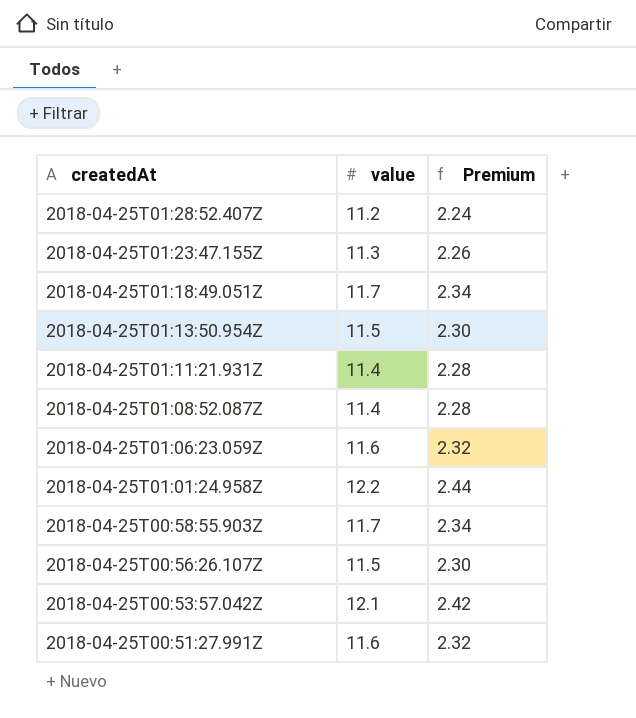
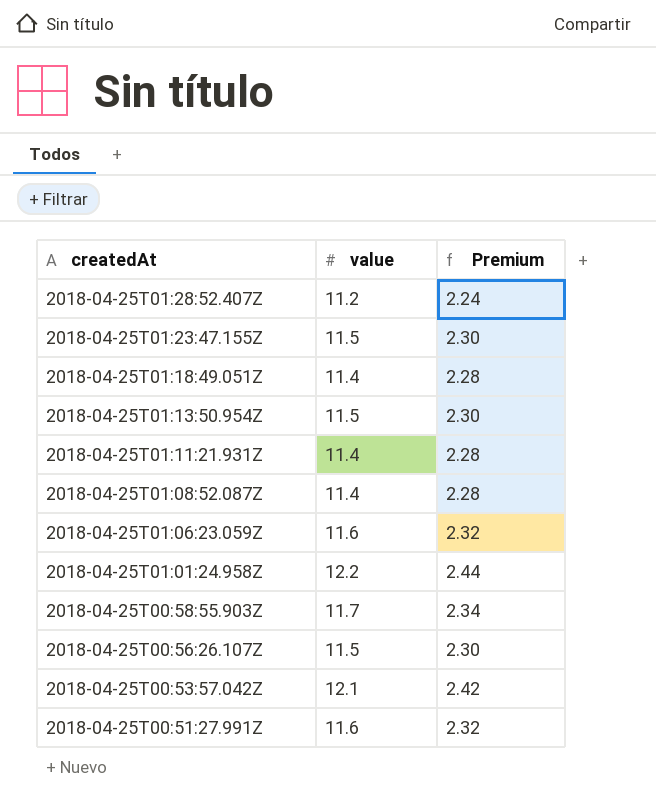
2018-04-25T01:23:47.155Z | value: 11.3 -> 11.5
2018-04-25T01:23:47.155Z | Premium: 2.26 -> 2.30
2018-04-25T01:18:49.051Z | value: 11.7 -> 11.4
2018-04-25T01:18:49.051Z | Premium: 2.34 -> 2.28

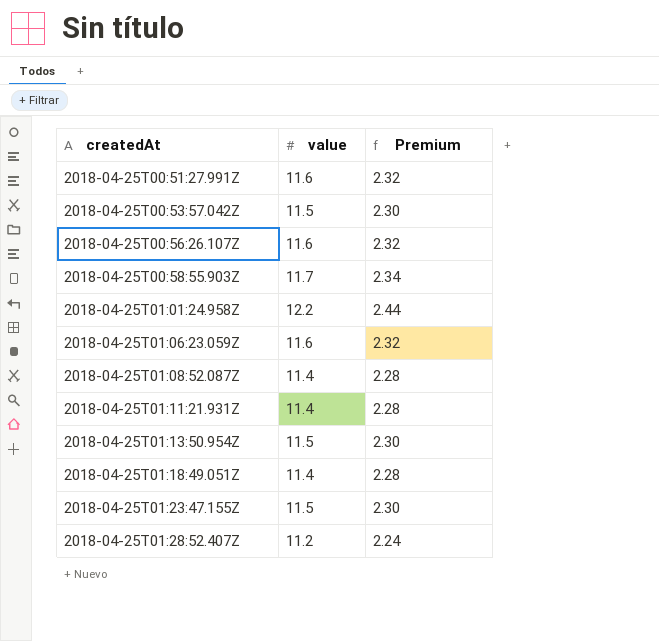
row order: createdAt descending -> createdAt ascending
2018-04-25T00:53:57.042Z | value: 12.1 -> 11.5
2018-04-25T00:53:57.042Z | Premium: 2.42 -> 2.30
2018-04-25T00:56:26.107Z | value: 11.5 -> 11.6
2018-04-25T00:56:26.107Z | Premium: 2.30 -> 2.32

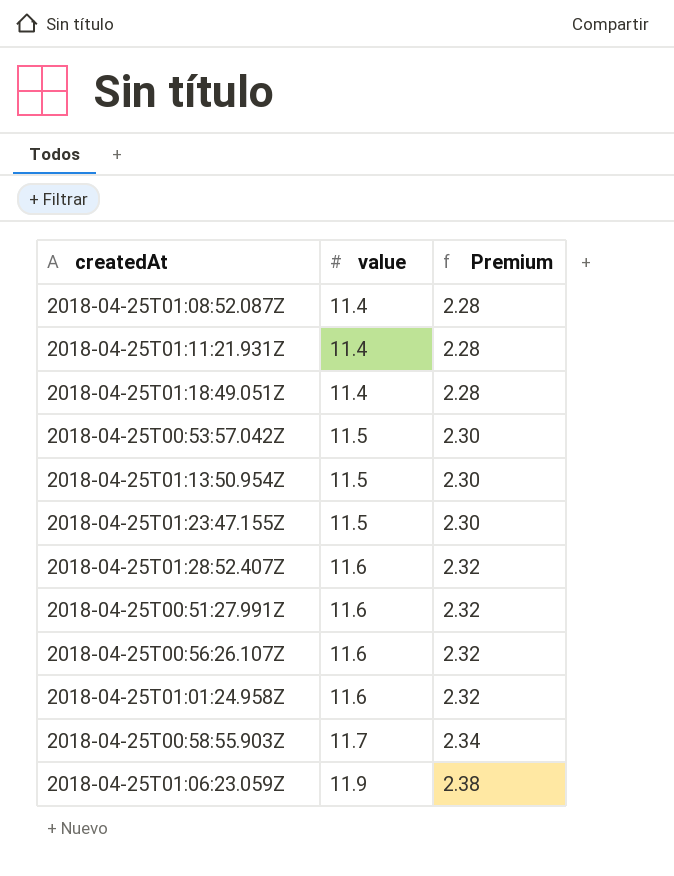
row order: createdAt ascending -> value ascending
2018-04-25T01:28:52.407Z | value: 11.2 -> 11.6
2018-04-25T01:28:52.407Z | Premium: 2.24 -> 2.32
2018-04-25T01:01:24.958Z | value: 12.2 -> 11.6
2018-04-25T01:01:24.958Z | Premium: 2.44 -> 2.32
2018-04-25T01:06:23.059Z | value: 11.6 -> 11.9
2018-04-25T01:06:23.059Z | Premium: 2.32 -> 2.38

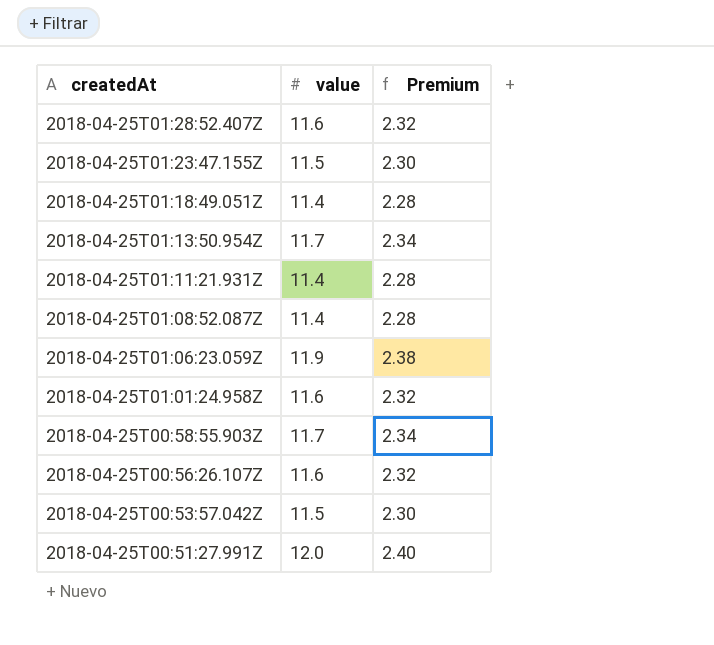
row order: value ascending -> createdAt descending
2018-04-25T01:13:50.954Z | value: 11.5 -> 11.7
2018-04-25T01:13:50.954Z | Premium: 2.30 -> 2.34
2018-04-25T00:51:27.991Z | value: 11.6 -> 12.0
2018-04-25T00:51:27.991Z | Premium: 2.32 -> 2.40

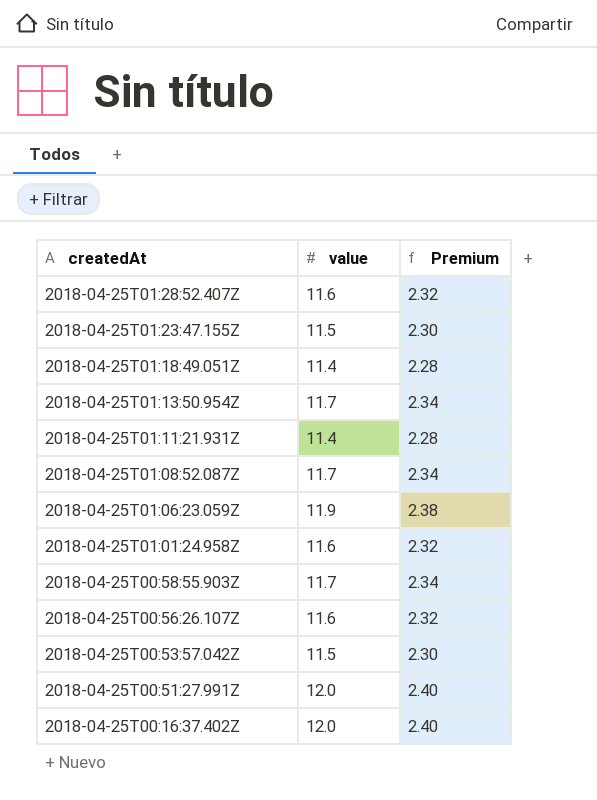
2018-04-25T01:08:52.087Z | value: 11.4 -> 11.7
2018-04-25T01:08:52.087Z | Premium: 2.28 -> 2.34
row 2018-04-25T00:16:37.402Z: none -> 12.0 | 2.40

